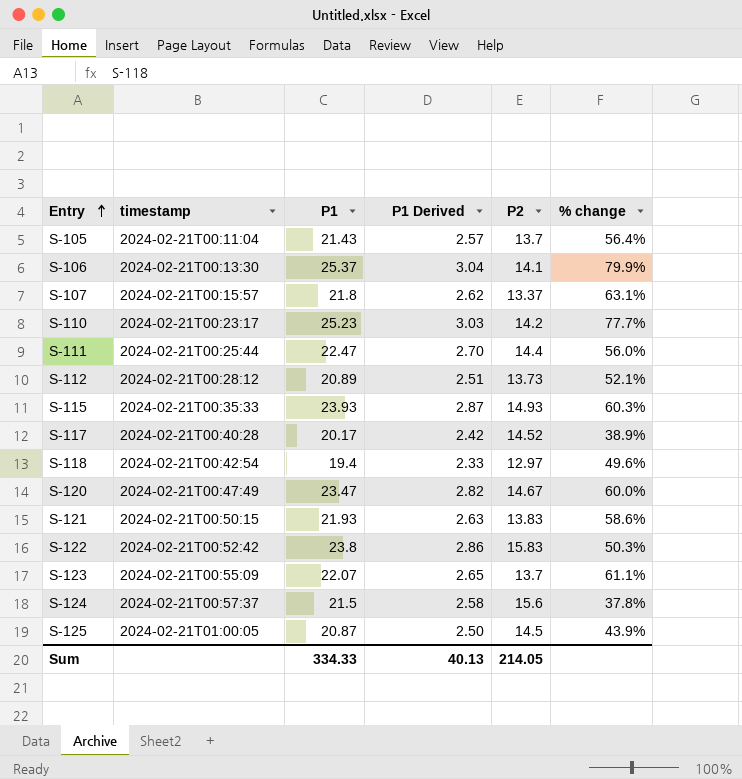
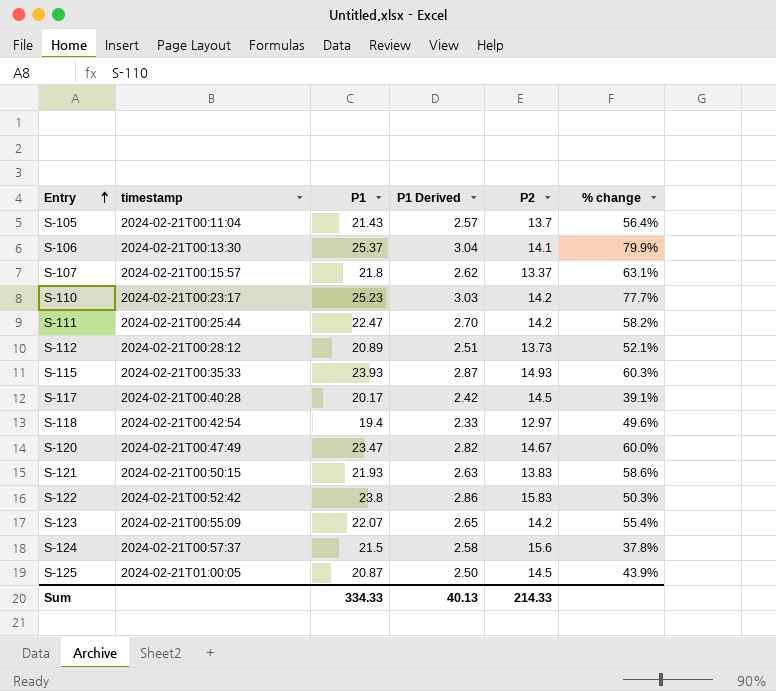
S-111 | P2: 14.4 -> 14.2
S-111 | % change: 56.0% -> 58.2%
S-117 | P2: 14.52 -> 14.5
S-117 | % change: 38.9% -> 39.1%
S-123 | P2: 13.7 -> 14.2
S-123 | % change: 61.1% -> 55.4%
Sum | P2: 214.05 -> 214.33

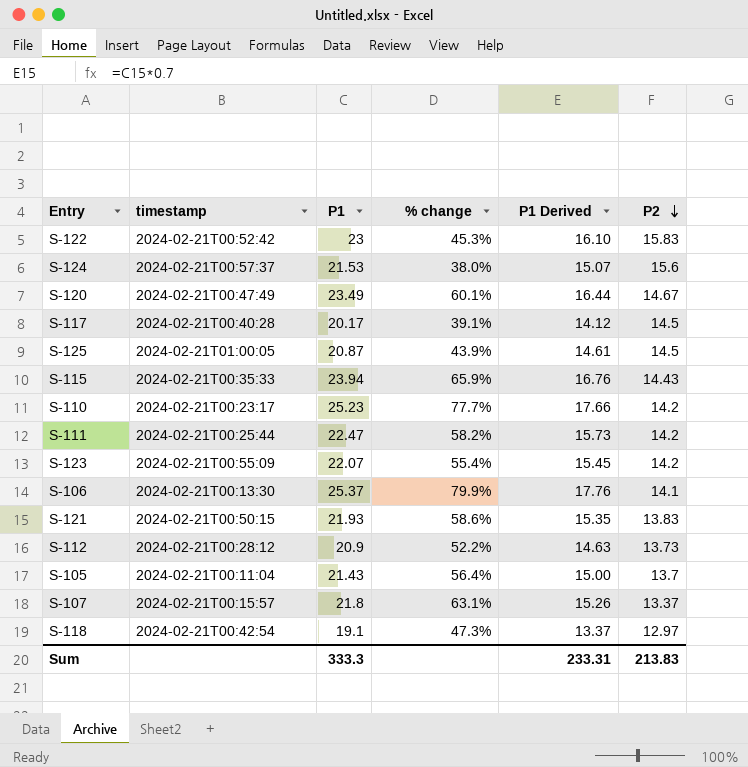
row order: Entry ascending -> P2 descending
column % change | position: 6 -> 4
column P1 Derived | formula: [P1] * 0.12 -> [P1] * 0.7
S-122 | P1: 23.8 -> 23
S-122 | % change: 50.3% -> 45.3%
S-124 | P1: 21.5 -> 21.53
S-124 | % change: 37.8% -> 38.0%
S-120 | P1: 23.47 -> 23.49
S-120 | % change: 60.0% -> 60.1%
S-115 | P1: 23.93 -> 23.94
S-115 | % change: 60.3% -> 65.9%
S-115 | P2: 14.93 -> 14.43
S-112 | P1: 20.89 -> 20.9
S-112 | % change: 52.1% -> 52.2%
S-118 | P1: 19.4 -> 19.1
S-118 | % change: 49.6% -> 47.3%
Sum | P1: 334.33 -> 333.3
Sum | P1 Derived: 40.13 -> 233.31
Sum | P2: 214.33 -> 213.83

